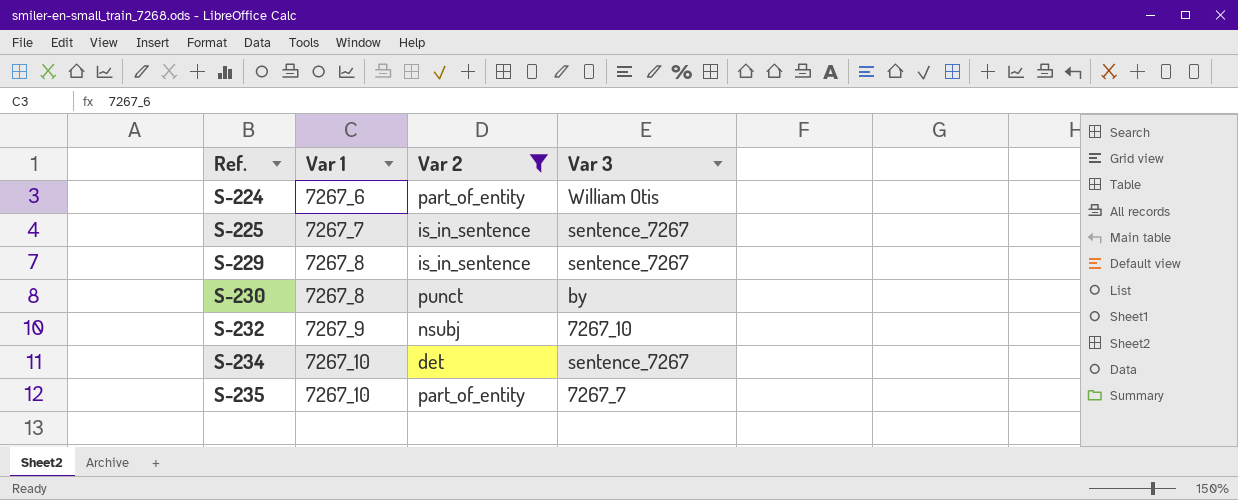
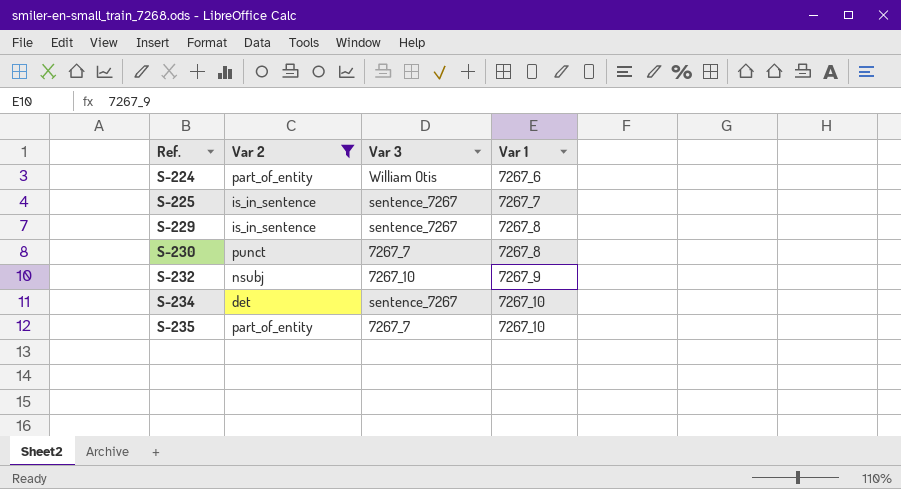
column Var 1 | position: 2 -> 4
S-230 | Var 3: by -> 7267_7

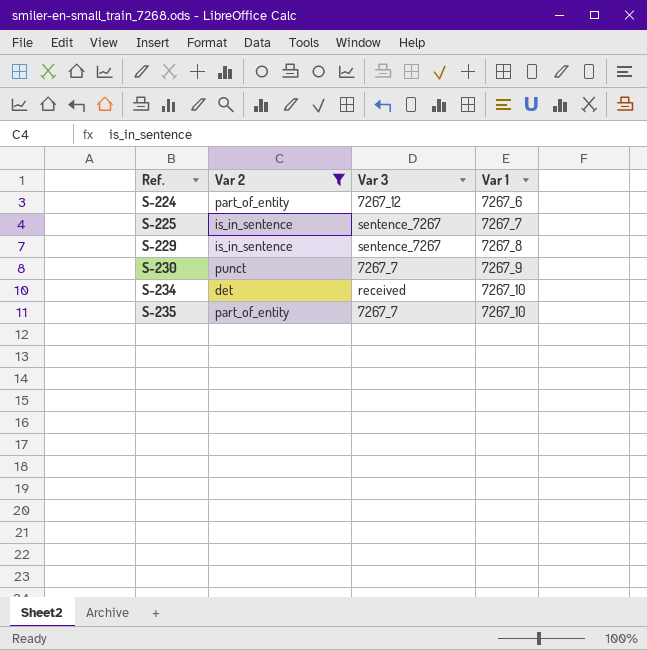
row S-232: nsubj | 7267_10 | 7267_9 -> none
S-224 | Var 3: William Otis -> 7267_12
S-230 | Var 1: 7267_8 -> 7267_9
S-234 | Var 3: sentence_7267 -> received

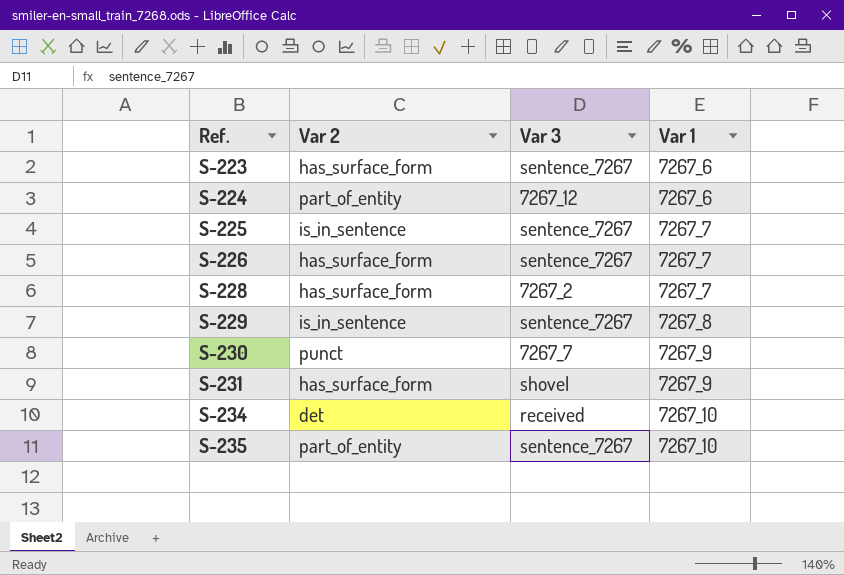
filter: Var 2 != has_surface_form -> none
S-235 | Var 3: 7267_7 -> sentence_7267

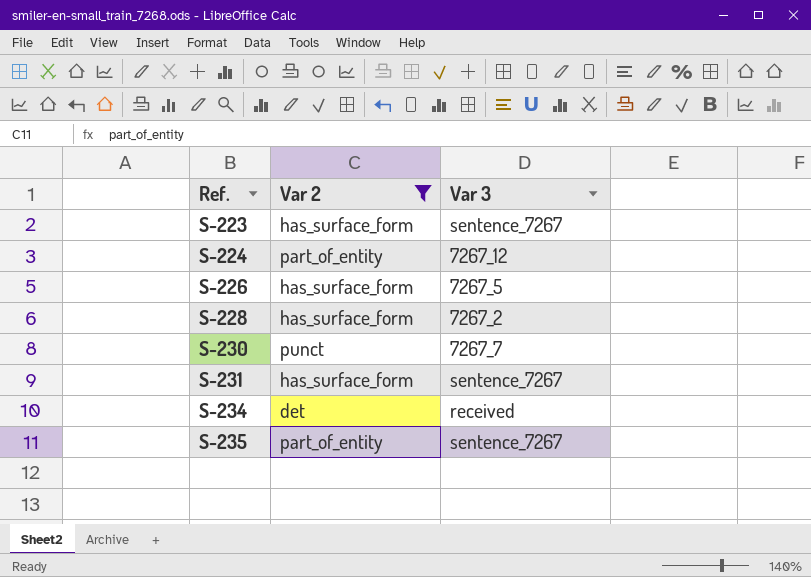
filter: none -> Var 2 != is_in_sentence
column Var 1 | position: 4 -> none
S-226 | Var 3: sentence_7267 -> 7267_5
S-231 | Var 3: shovel -> sentence_7267

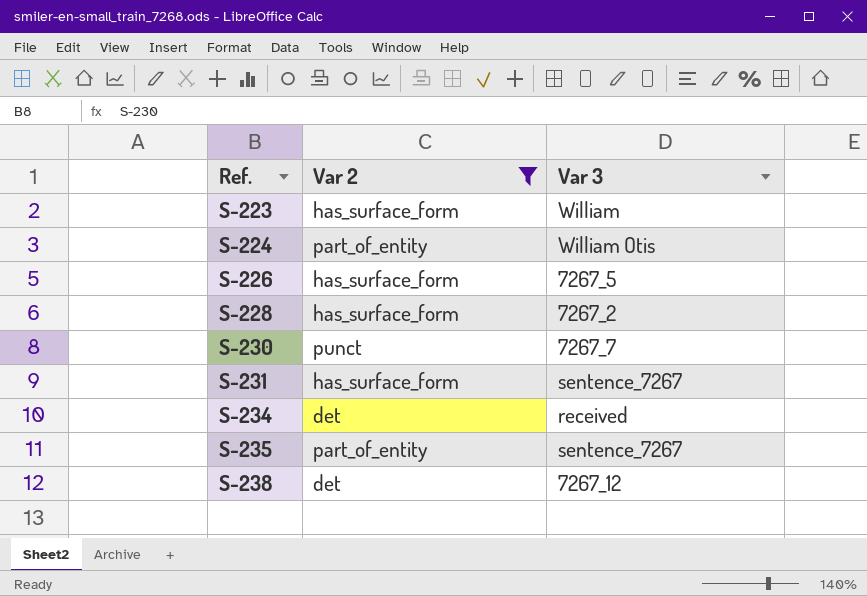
S-223 | Var 3: sentence_7267 -> William
S-224 | Var 3: 7267_12 -> William Otis
row S-238: none -> det | 7267_12

